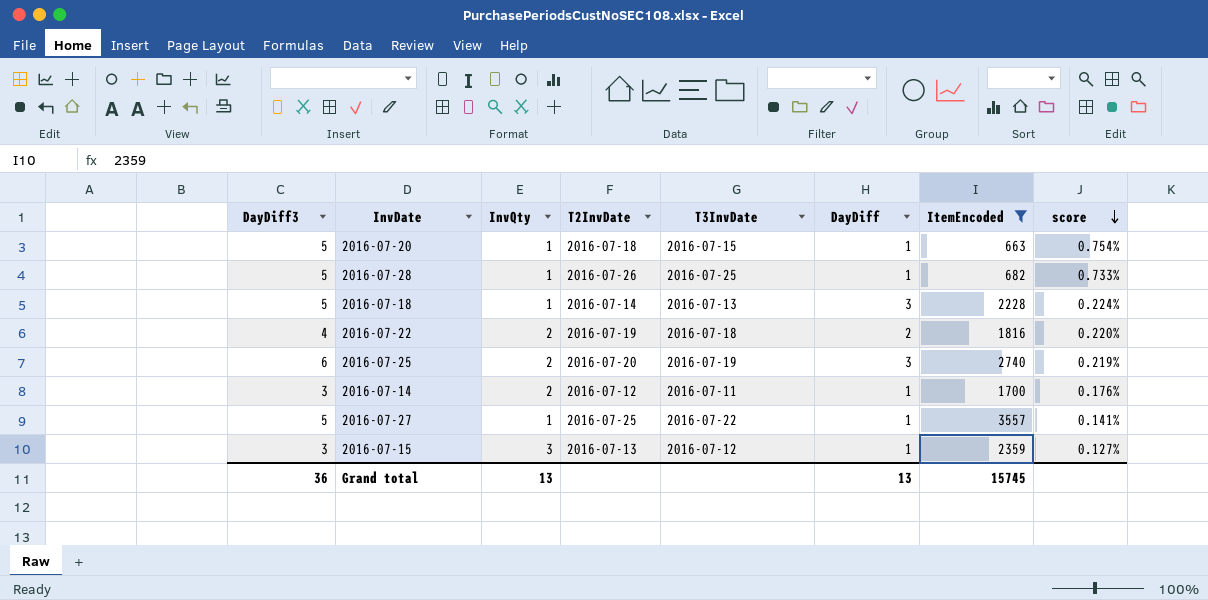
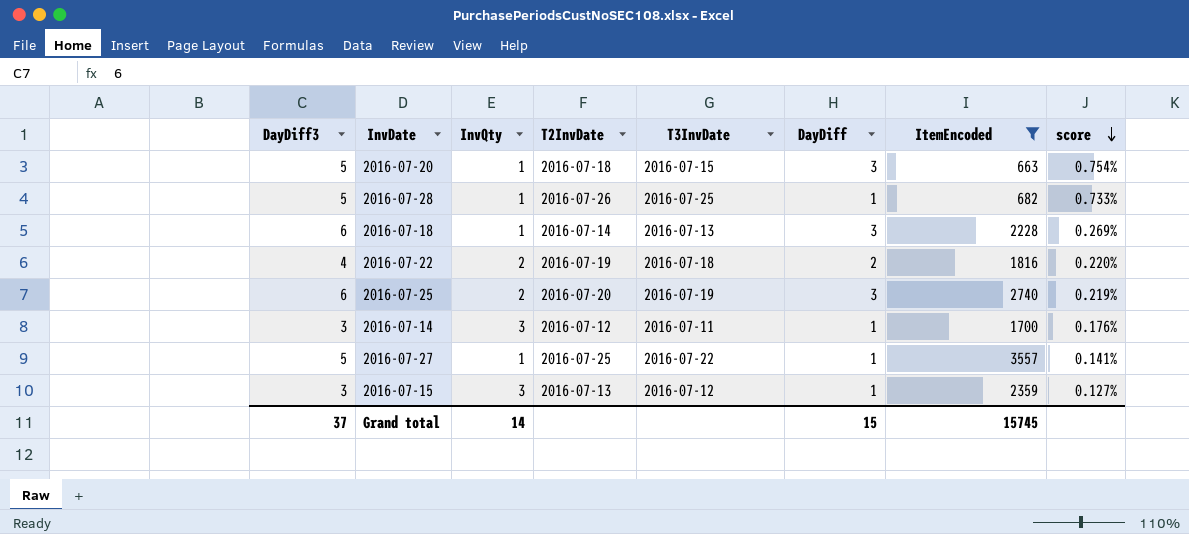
2016-07-20 | DayDiff: 1 -> 3
2016-07-18 | DayDiff3: 5 -> 6
2016-07-18 | score: 0.224% -> 0.269%
2016-07-14 | InvQty: 2 -> 3
Grand total | DayDiff3: 36 -> 37
Grand total | InvQty: 13 -> 14
Grand total | DayDiff: 13 -> 15

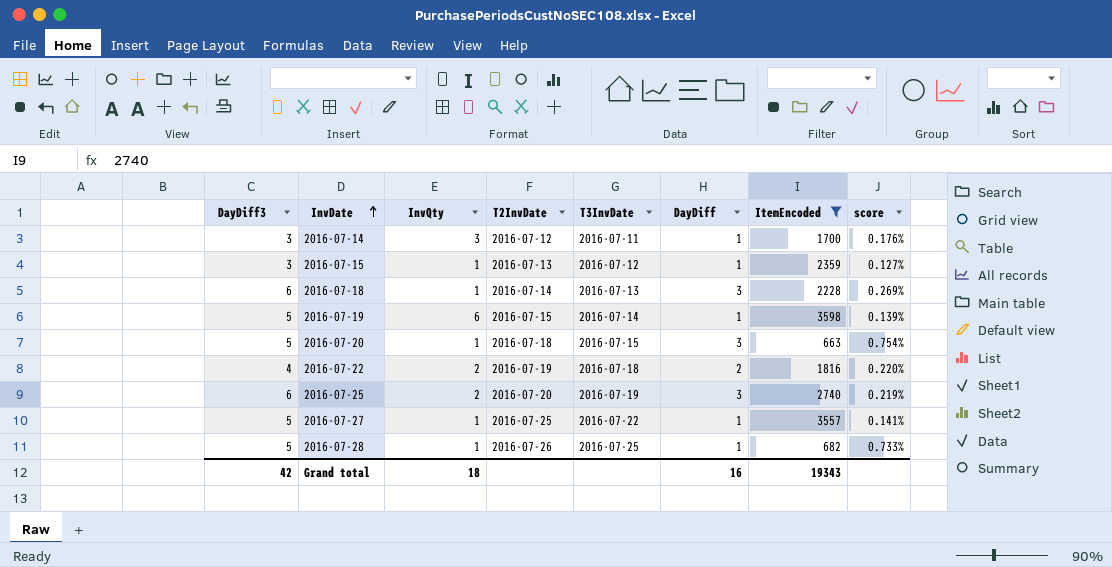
row order: score descending -> InvDate ascending
2016-07-15 | InvQty: 3 -> 1
row 2016-07-19: none -> 5 | 6 | 2016-07-15 | 2016-07-14 | 1 | 3598 | 0.139%
Grand total | DayDiff3: 37 -> 42
Grand total | InvQty: 14 -> 18
Grand total | DayDiff: 15 -> 16
Grand total | ItemEncoded: 15745 -> 19343

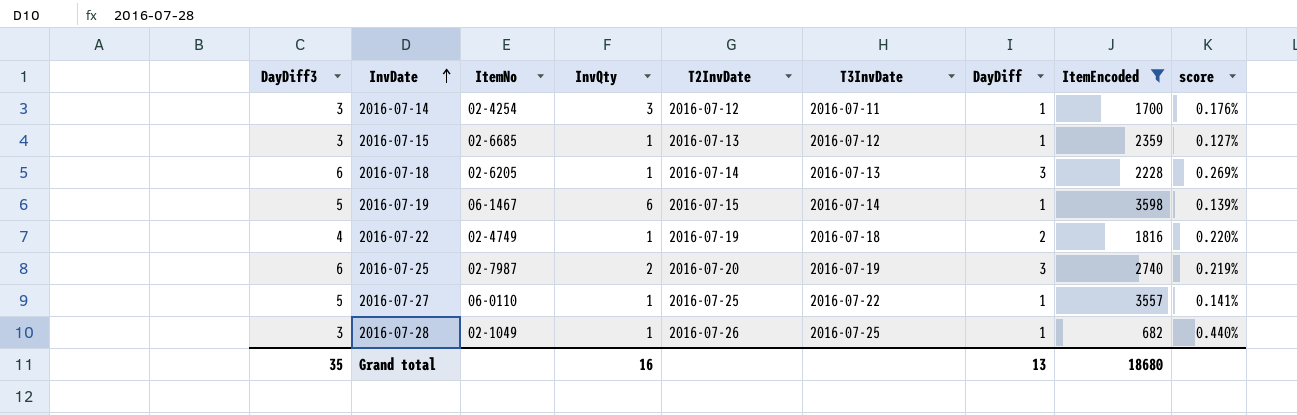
column ItemNo | position: none -> 3
row 2016-07-20: 5 | 1 | 2016-07-18 | 2016-07-15 | 3 | 663 | 0.754% -> none
2016-07-22 | InvQty: 2 -> 1
2016-07-28 | DayDiff3: 5 -> 3
2016-07-28 | score: 0.733% -> 0.440%
Grand total | DayDiff3: 42 -> 35
Grand total | InvQty: 18 -> 16
Grand total | DayDiff: 16 -> 13
Grand total | ItemEncoded: 19343 -> 18680

